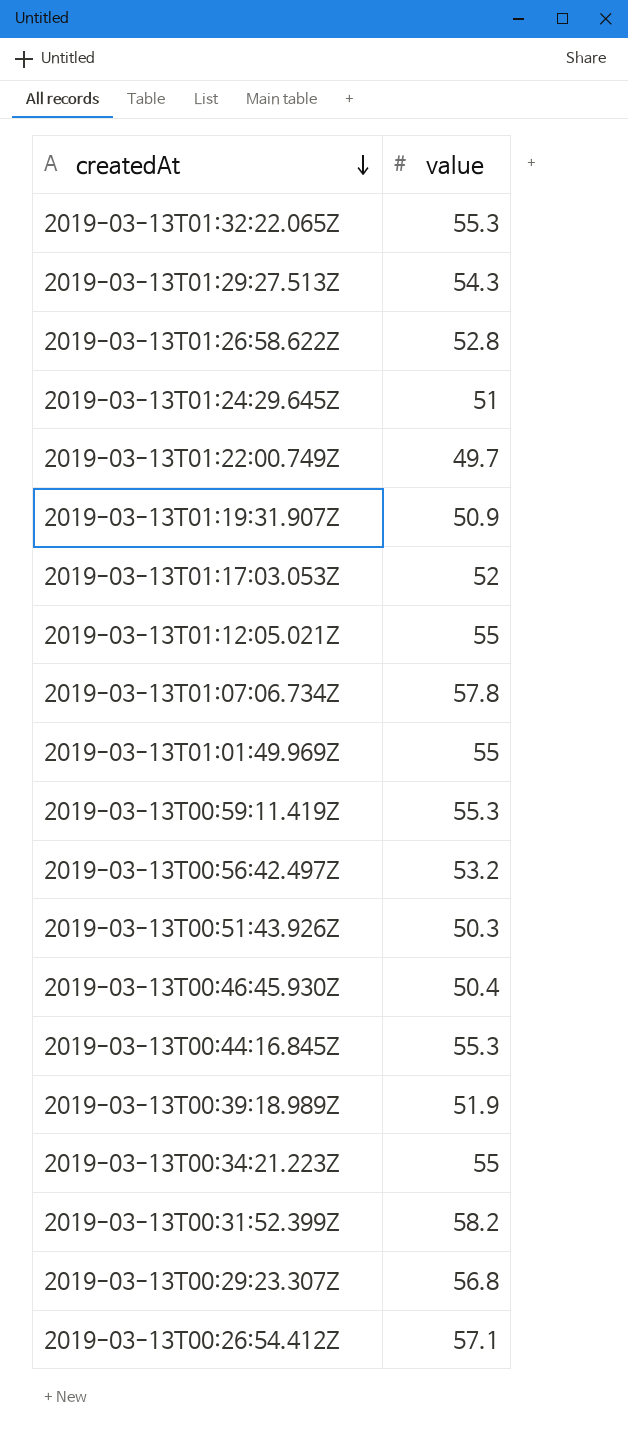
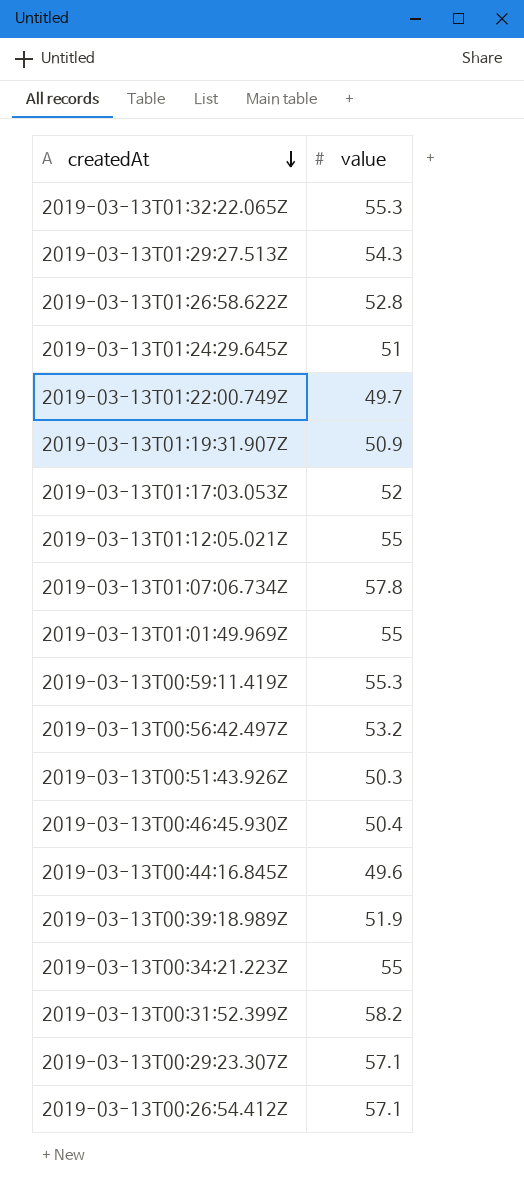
2019-03-13T00:44:16.845Z | value: 55.3 -> 49.6
2019-03-13T00:29:23.307Z | value: 56.8 -> 57.1

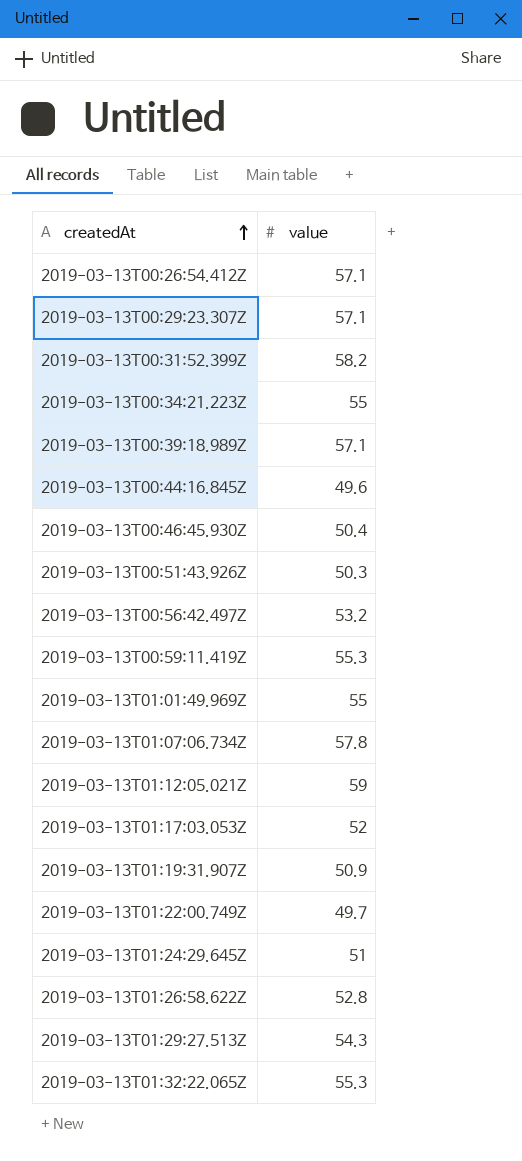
row order: createdAt descending -> createdAt ascending
2019-03-13T00:39:18.989Z | value: 51.9 -> 57.1
2019-03-13T01:12:05.021Z | value: 55 -> 59

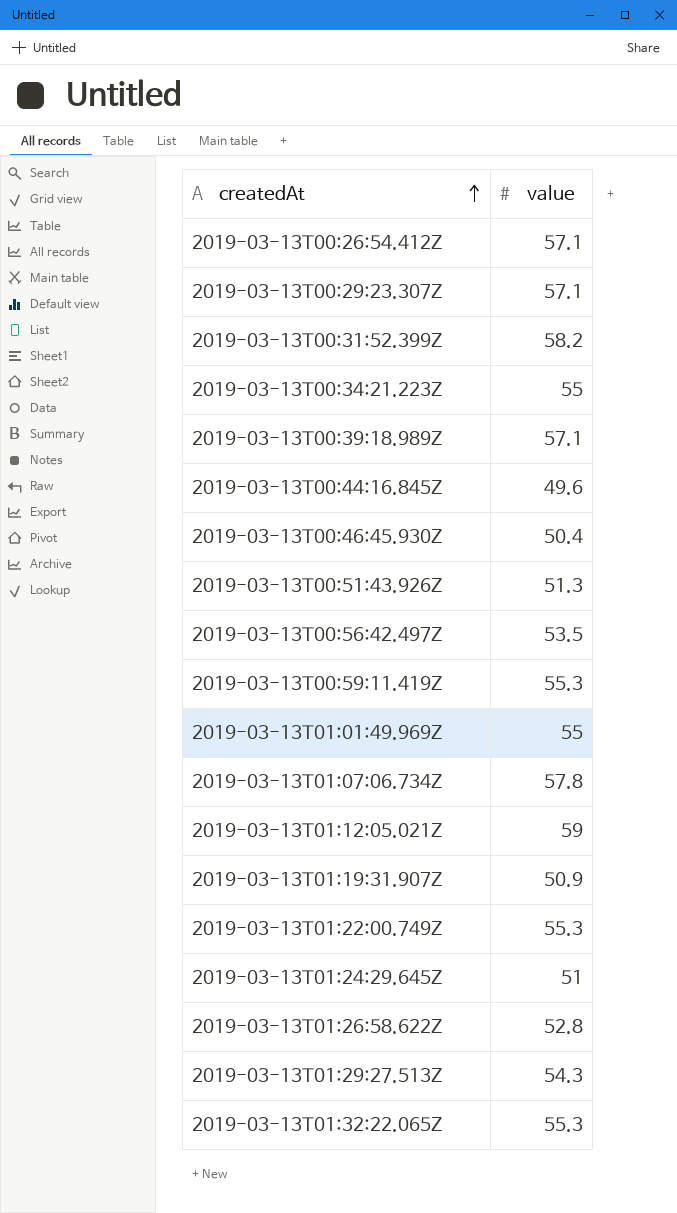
row 2019-03-13T01:17:03.053Z: 52 -> none
2019-03-13T00:51:43.926Z | value: 50.3 -> 51.3
2019-03-13T00:56:42.497Z | value: 53.2 -> 53.5
2019-03-13T01:22:00.749Z | value: 49.7 -> 55.3

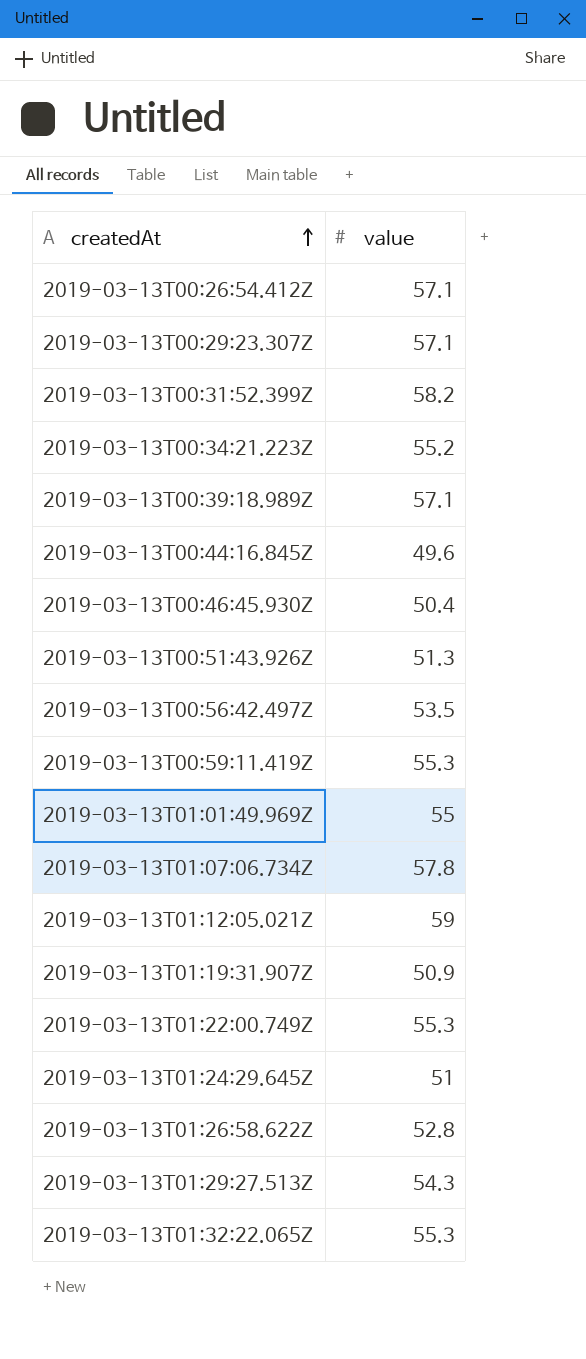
2019-03-13T00:34:21.223Z | value: 55 -> 55.2

